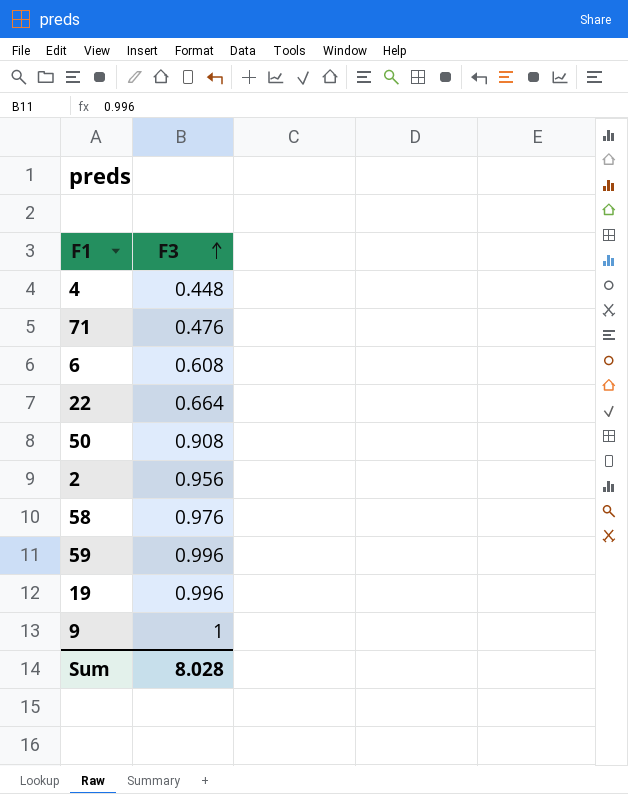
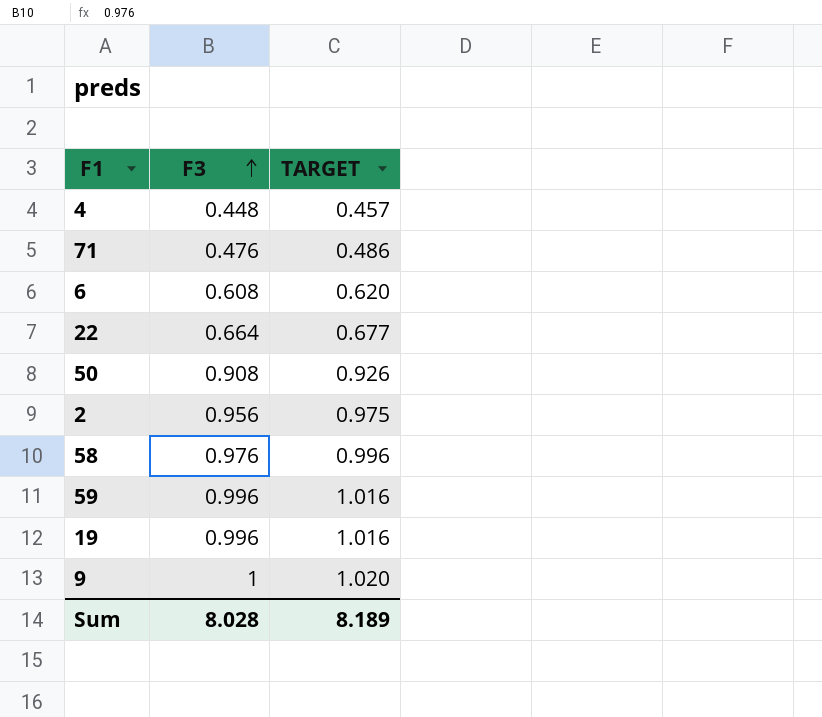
column TARGET | formula: none -> [F3] * 1.02

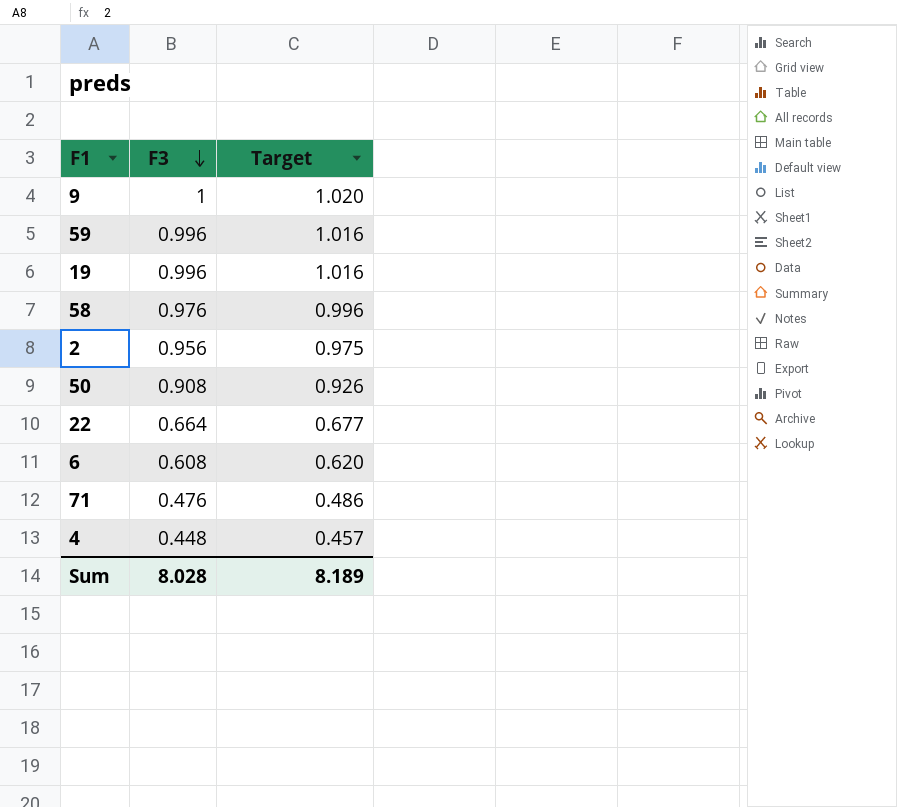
row order: F3 ascending -> F3 descending
column name: TARGET -> Target

